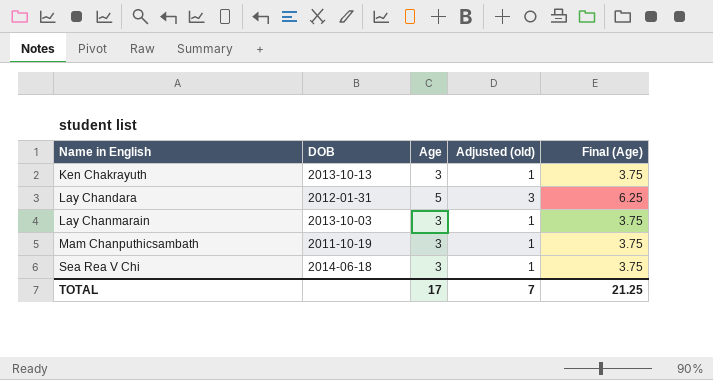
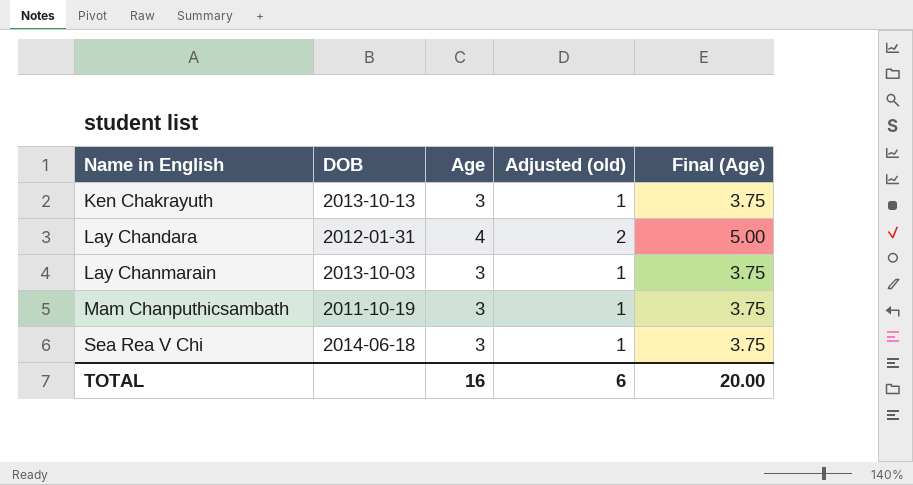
Lay Chandara | Age: 5 -> 4
Lay Chandara | Adjusted (old): 3 -> 2
Lay Chandara | Final (Age): 6.25 -> 5.00
TOTAL | Age: 17 -> 16
TOTAL | Adjusted (old): 7 -> 6
TOTAL | Final (Age): 21.25 -> 20.00

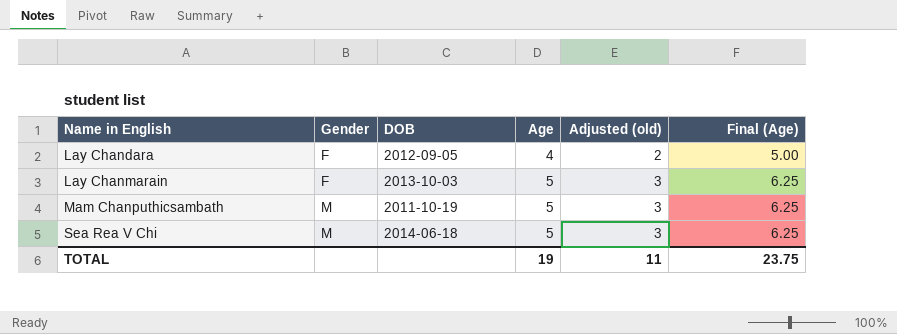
column Gender | position: none -> 2
row Ken Chakrayuth: 2013-10-13 | 3 | 1 | 3.75 -> none
Lay Chandara | DOB: 2012-01-31 -> 2012-09-05
Lay Chanmarain | Age: 3 -> 5
Lay Chanmarain | Adjusted (old): 1 -> 3
Lay Chanmarain | Final (Age): 3.75 -> 6.25
Mam Chanputhicsambath | Age: 3 -> 5
Mam Chanputhicsambath | Adjusted (old): 1 -> 3
Mam Chanputhicsambath | Final (Age): 3.75 -> 6.25
Sea Rea V Chi | Age: 3 -> 5
Sea Rea V Chi | Adjusted (old): 1 -> 3
Sea Rea V Chi | Final (Age): 3.75 -> 6.25
TOTAL | Age: 16 -> 19
TOTAL | Adjusted (old): 6 -> 11
TOTAL | Final (Age): 20.00 -> 23.75

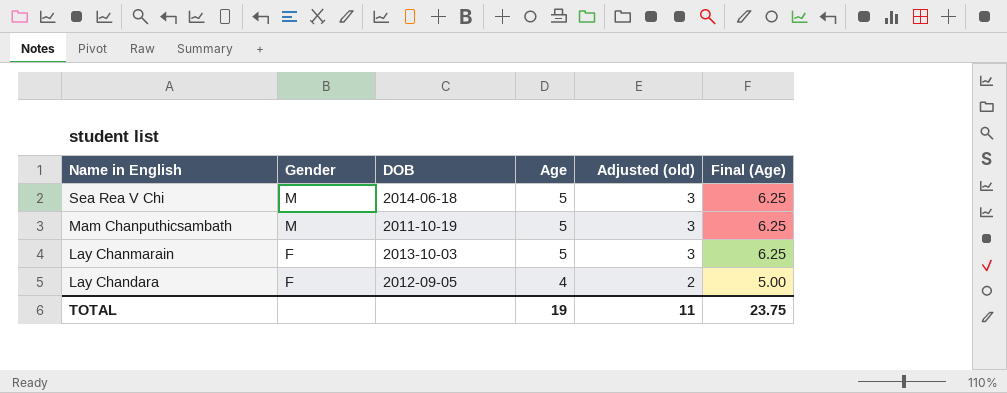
row order: Name in English ascending -> Name in English descending

